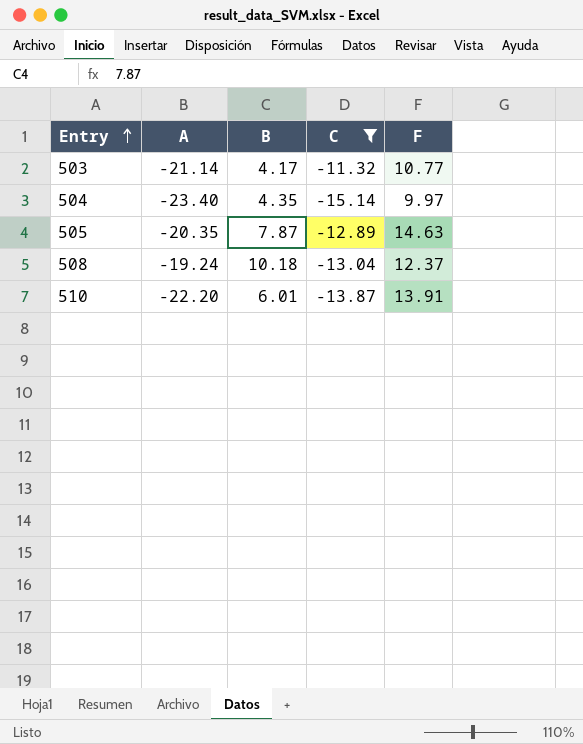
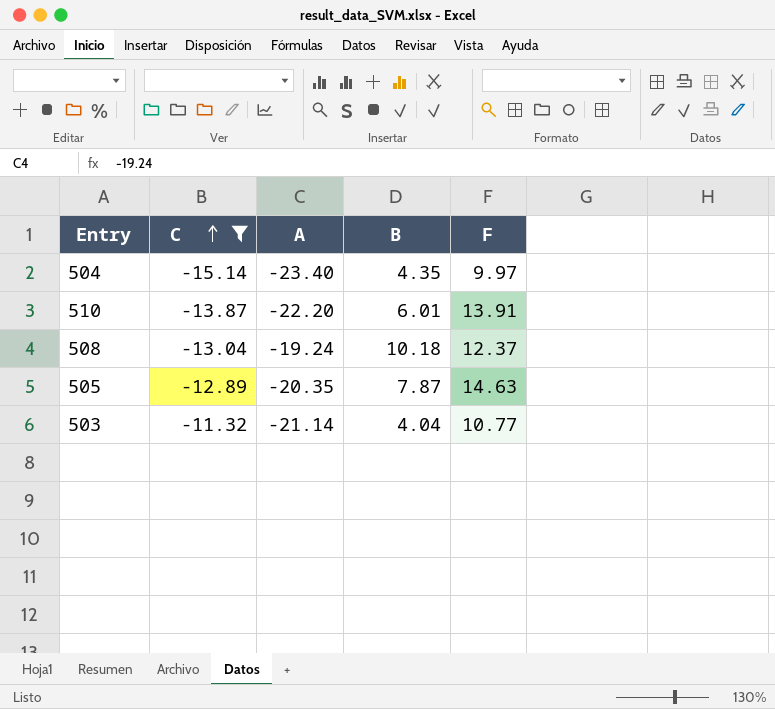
row order: Entry ascending -> C ascending
column C | position: 4 -> 2
503 | B: 4.17 -> 4.04

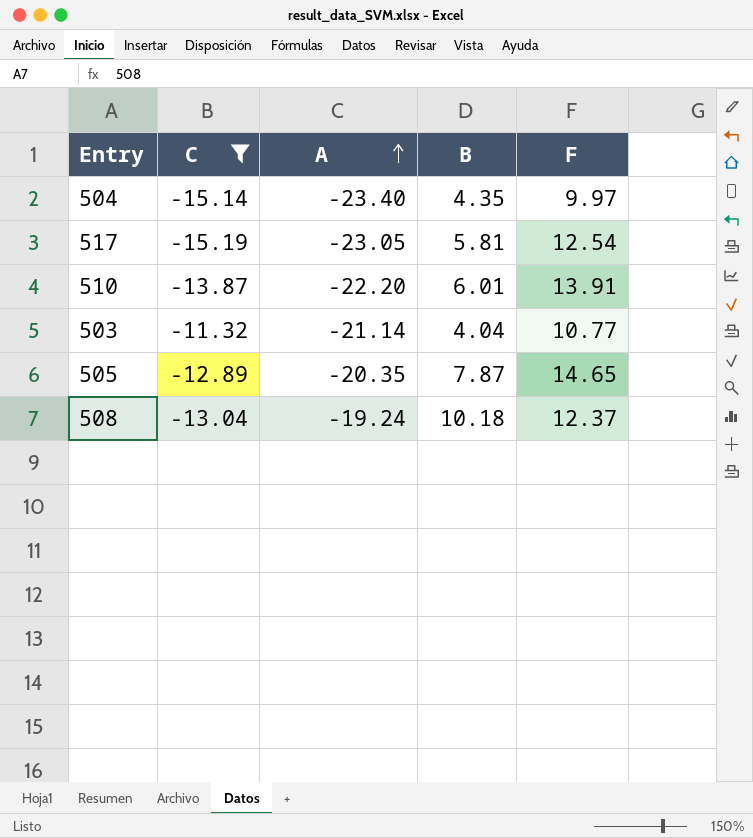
row order: C ascending -> A ascending
row 517: none -> -15.19 | -23.05 | 5.81 | 12.54
505 | F: 14.63 -> 14.65

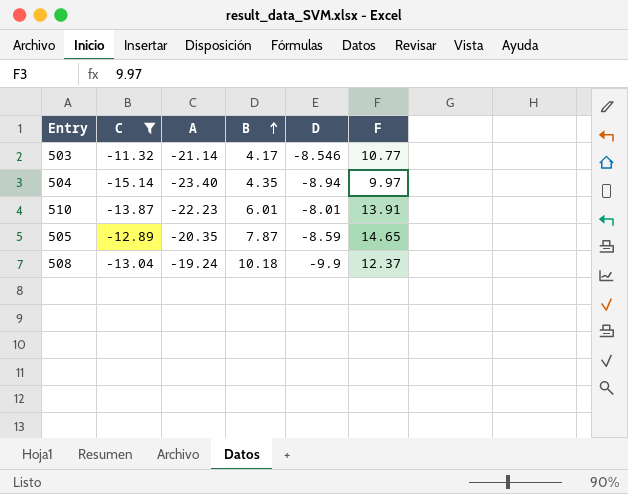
row order: A ascending -> B ascending
column D | position: none -> 5
row 517: -15.19 | -23.05 | 5.81 | 12.54 -> none
503 | B: 4.04 -> 4.17
510 | A: -22.20 -> -22.23

